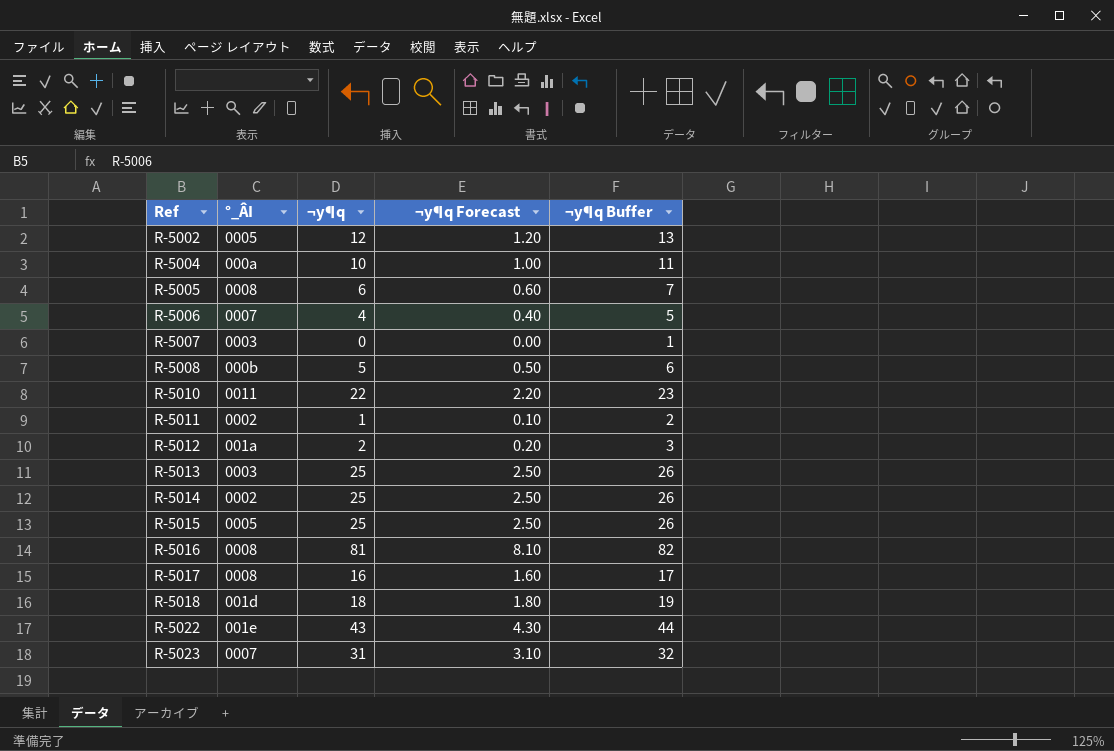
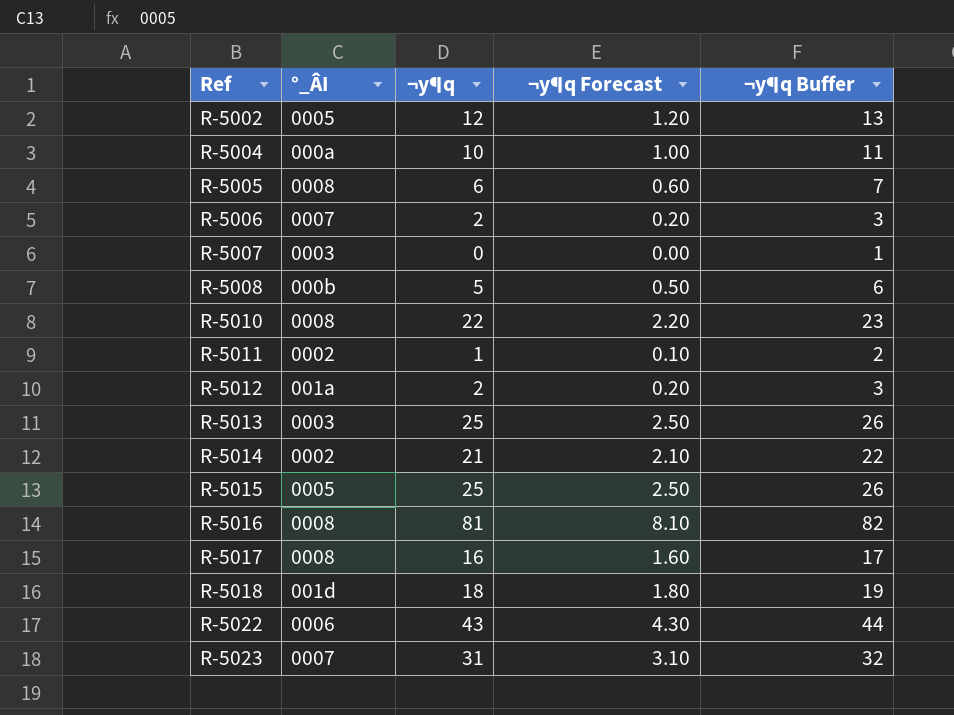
R-5006 | ¬y¶q: 4 -> 2
R-5006 | ¬y¶q Forecast: 0.40 -> 0.20
R-5006 | ¬y¶q Buffer: 5 -> 3
R-5010 | °_ÂI: 0011 -> 0008
R-5014 | ¬y¶q: 25 -> 21
R-5014 | ¬y¶q Forecast: 2.50 -> 2.10
R-5014 | ¬y¶q Buffer: 26 -> 22
R-5022 | °_ÂI: 001e -> 0006

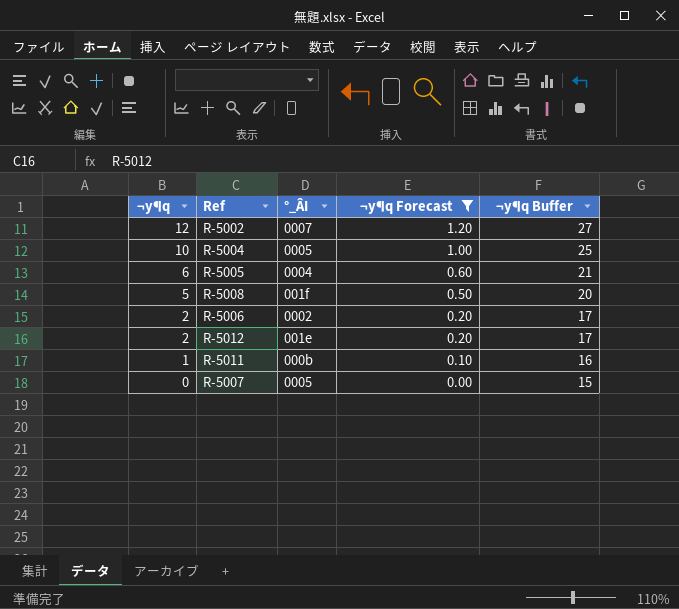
filter: none -> ¬y¶q Forecast <= 1.20
row order: Ref ascending -> ¬y¶q descending
column ¬y¶q | position: 3 -> 1
column ¬y¶q Buffer | formula: [¬y¶q] + 1 -> [¬y¶q] + 15
R-5002 | °_ÂI: 0005 -> 0007
R-5004 | °_ÂI: 000a -> 0005
R-5005 | °_ÂI: 0008 -> 0004
R-5008 | °_ÂI: 000b -> 001f
R-5006 | °_ÂI: 0007 -> 0002
R-5012 | °_ÂI: 001a -> 001e
R-5011 | °_ÂI: 0002 -> 000b
R-5007 | °_ÂI: 0003 -> 0005

